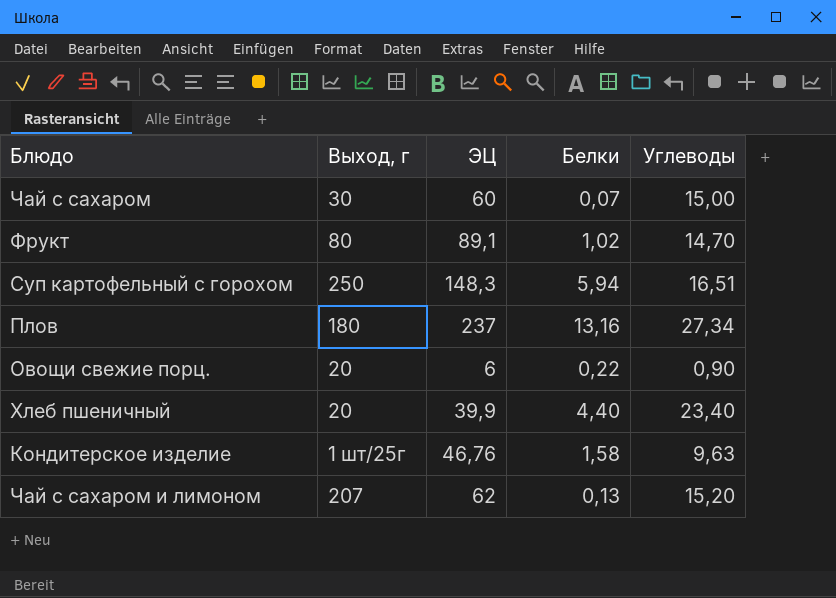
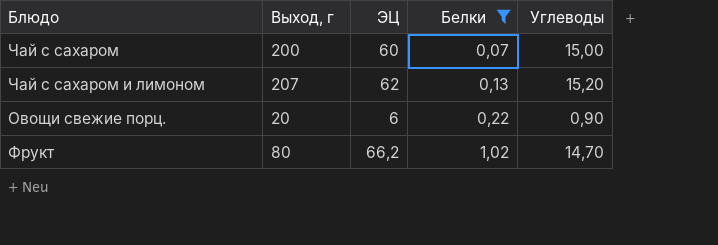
filter: none -> Белки <= 1,02
row order: none -> Белки ascending
Чай с сахаром | Выход, г: 30 -> 200
Фрукт | ЭЦ: 89,1 -> 66,2

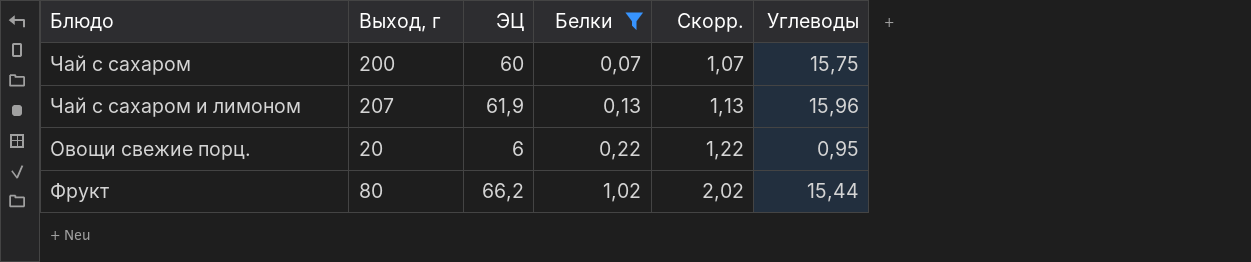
column Скорр. | formula: none -> [Белки] + 1
Чай с сахаром | Углеводы: 15,00 -> 15,75
Чай с сахаром и лимоном | ЭЦ: 62 -> 61,9
Чай с сахаром и лимоном | Углеводы: 15,20 -> 15,96
Овощи свежие порц. | Углеводы: 0,90 -> 0,95
Фрукт | Углеводы: 14,70 -> 15,44

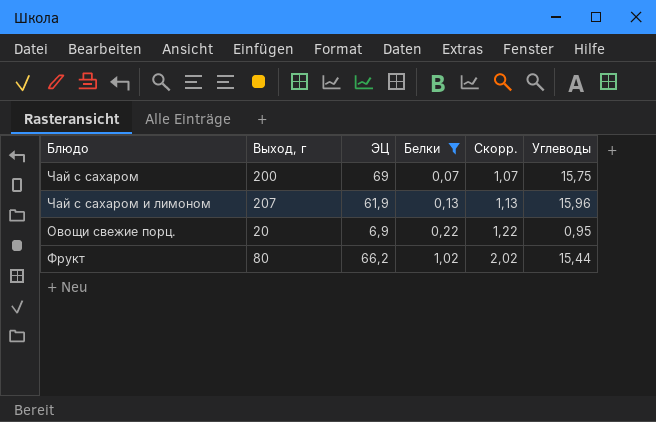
Чай с сахаром | ЭЦ: 60 -> 69
Овощи свежие порц. | ЭЦ: 6 -> 6,9

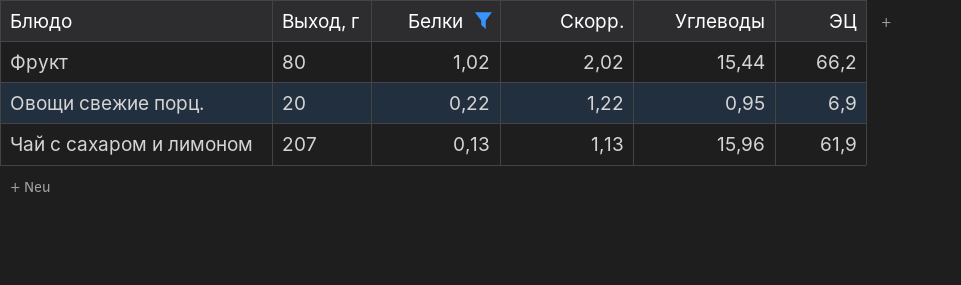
row order: Белки ascending -> Белки descending
column ЭЦ | position: 3 -> 6
row Чай с сахаром: 200 | 69 | 0,07 | 1,07 | 15,75 -> none

